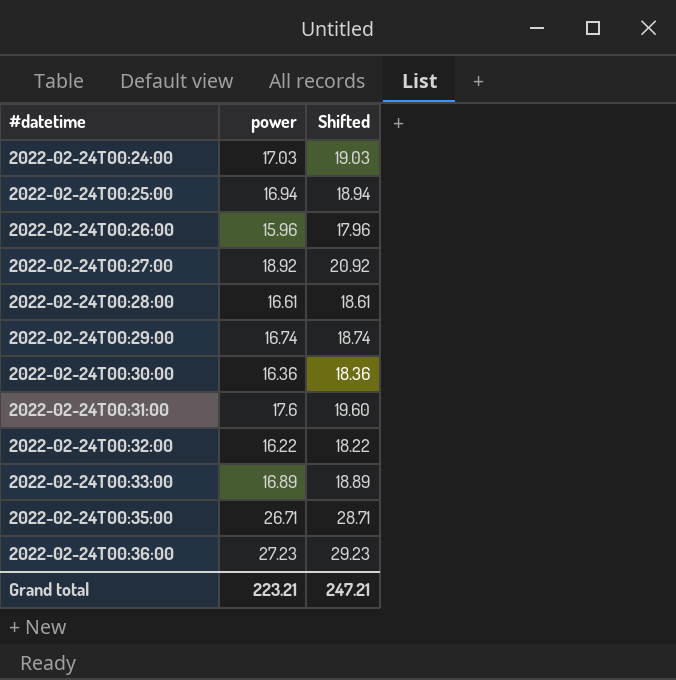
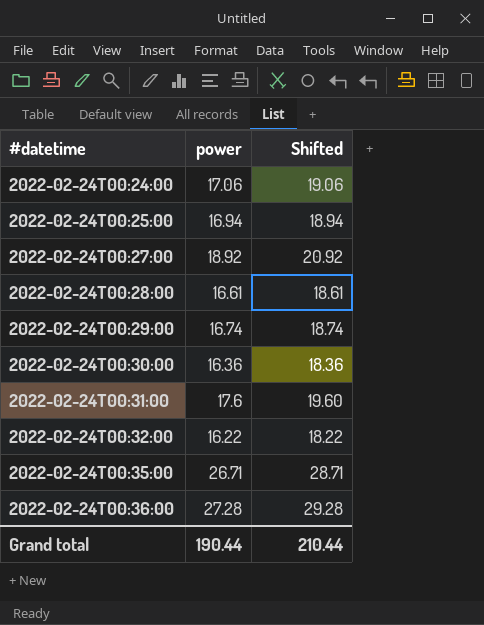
row 2022-02-24T00:26:00: 15.96 | 17.96 -> none
row 2022-02-24T00:33:00: 16.89 | 18.89 -> none
2022-02-24T00:24:00 | power: 17.03 -> 17.06
2022-02-24T00:24:00 | Shifted: 19.03 -> 19.06
2022-02-24T00:36:00 | power: 27.23 -> 27.28
2022-02-24T00:36:00 | Shifted: 29.23 -> 29.28
Grand total | power: 223.21 -> 190.44
Grand total | Shifted: 247.21 -> 210.44

